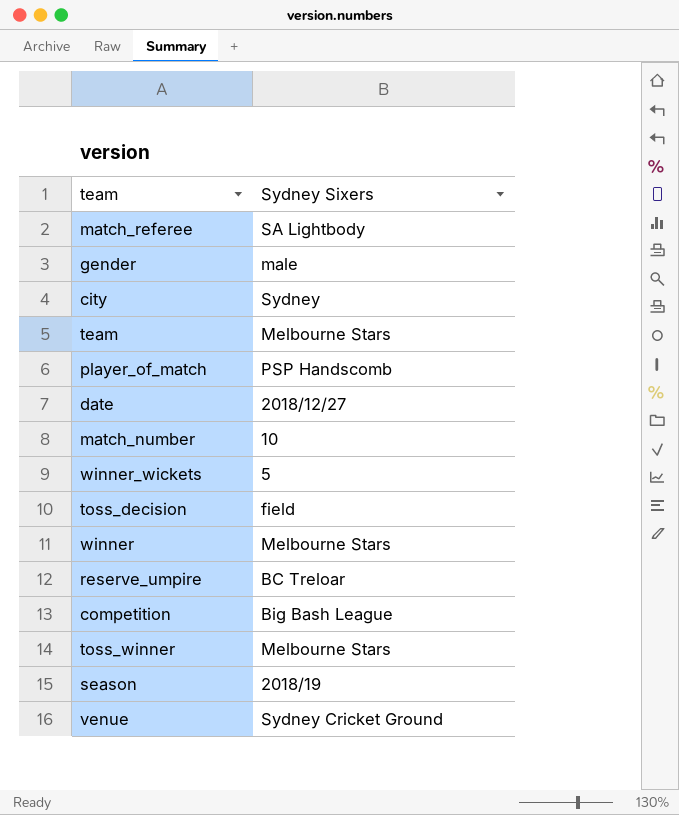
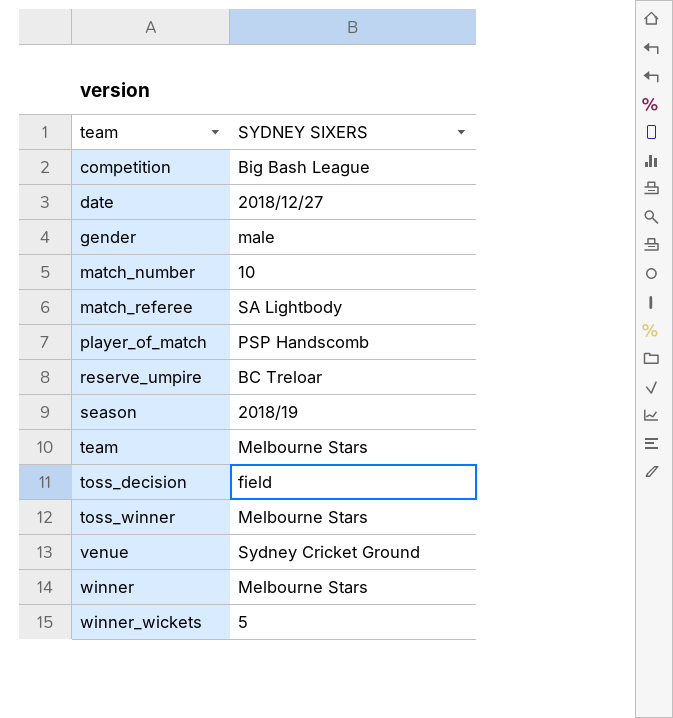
row order: none -> team ascending
column name: Sydney Sixers -> SYDNEY SIXERS
row city: Sydney -> none

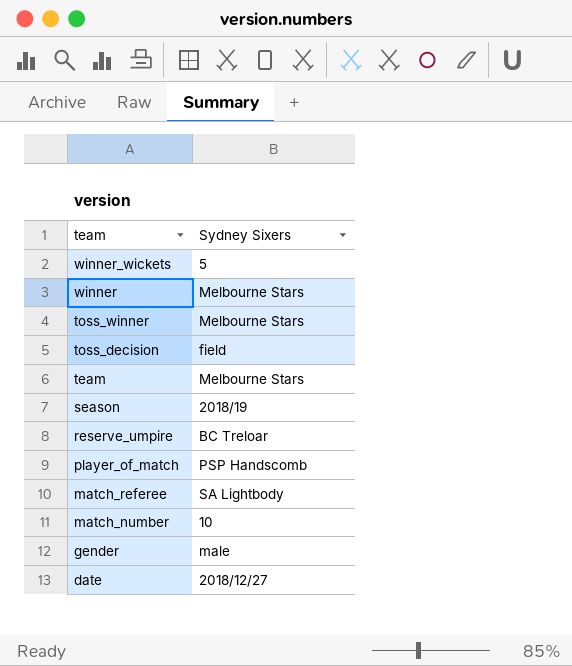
row order: team ascending -> team descending
column name: SYDNEY SIXERS -> Sydney Sixers
row competition: Big Bash League -> none
row venue: Sydney Cricket Ground -> none

